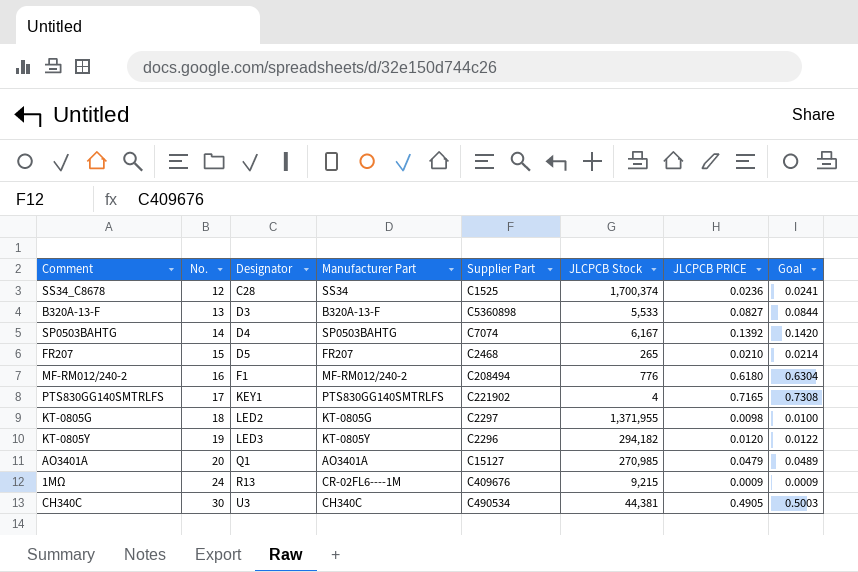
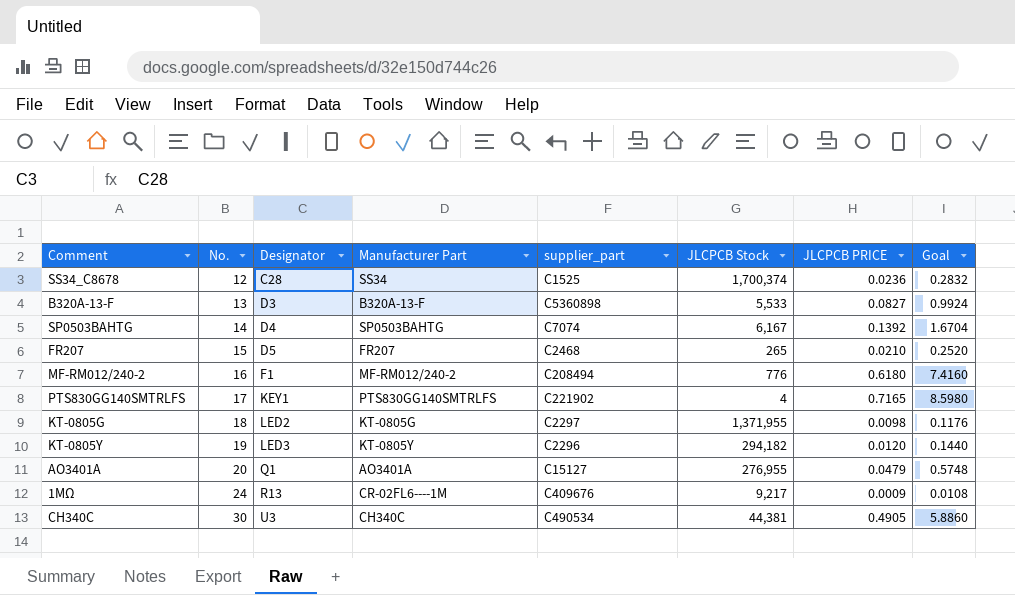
column name: Supplier Part -> supplier_part
column Goal | formula: [JLCPCB PRICE] * 1.02 -> [JLCPCB PRICE] * 12
AO3401A | JLCPCB Stock: 270,985 -> 276,955
1MΩ | JLCPCB Stock: 9,215 -> 9,217

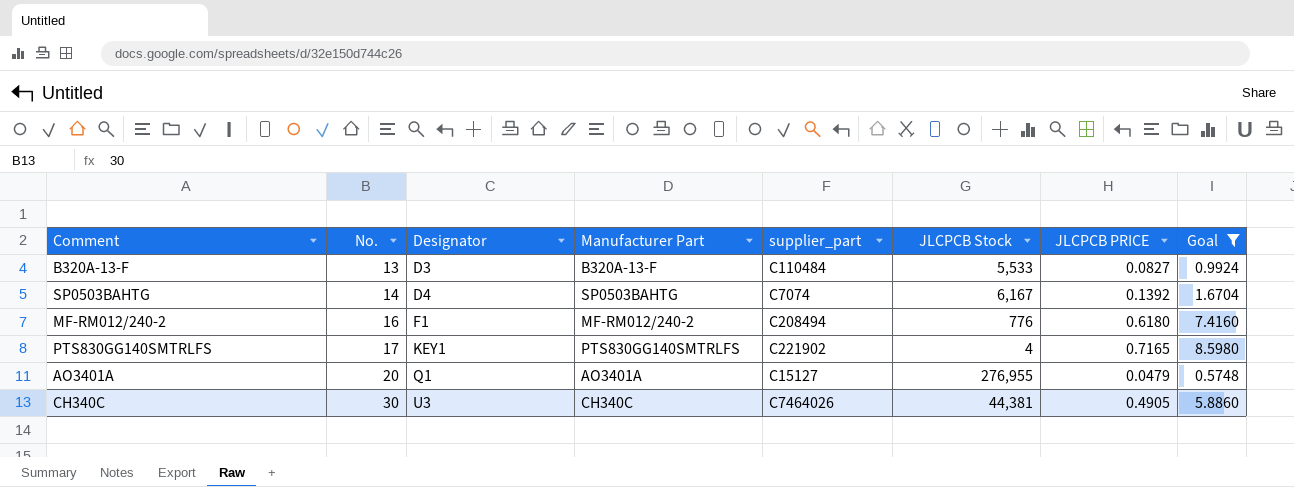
filter: none -> Goal >= 0.5748
B320A-13-F | supplier_part: C5360898 -> C110484
CH340C | supplier_part: C490534 -> C7464026

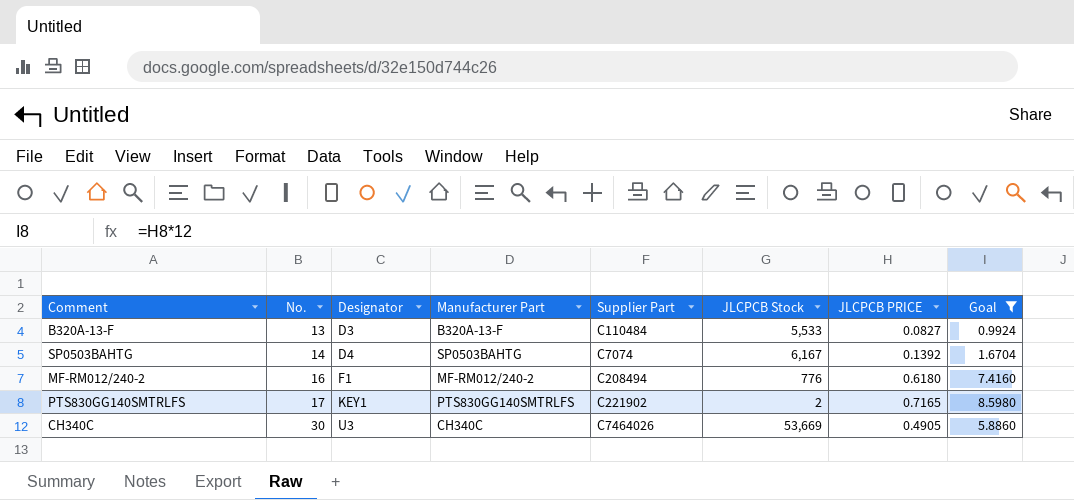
column name: supplier_part -> Supplier Part
row AO3401A: 20 | Q1 | AO3401A | C15127 | 276,955 | 0.0479 | 0.5748 -> none
PTS830GG140SMTRLFS | JLCPCB Stock: 4 -> 2
CH340C | JLCPCB Stock: 44,381 -> 53,669

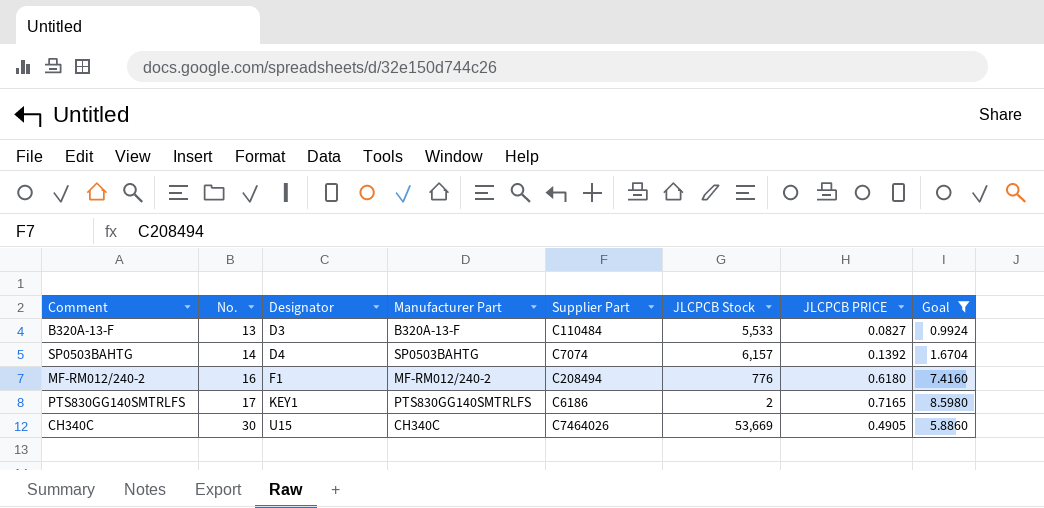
SP0503BAHTG | JLCPCB Stock: 6,167 -> 6,157
PTS830GG140SMTRLFS | Supplier Part: C221902 -> C6186
CH340C | Designator: U3 -> U15

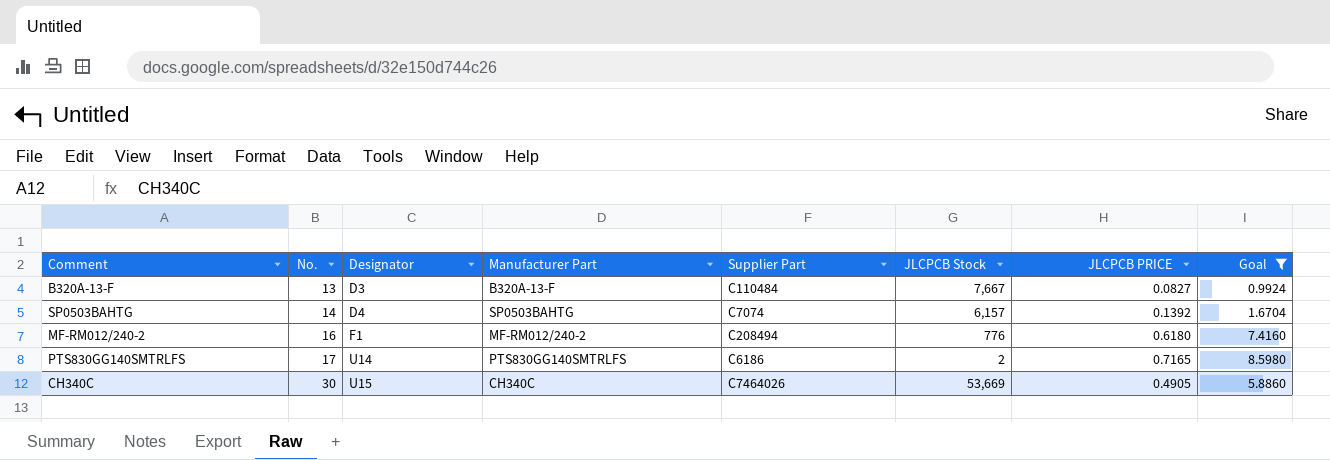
B320A-13-F | JLCPCB Stock: 5,533 -> 7,667
PTS830GG140SMTRLFS | Designator: KEY1 -> U14

